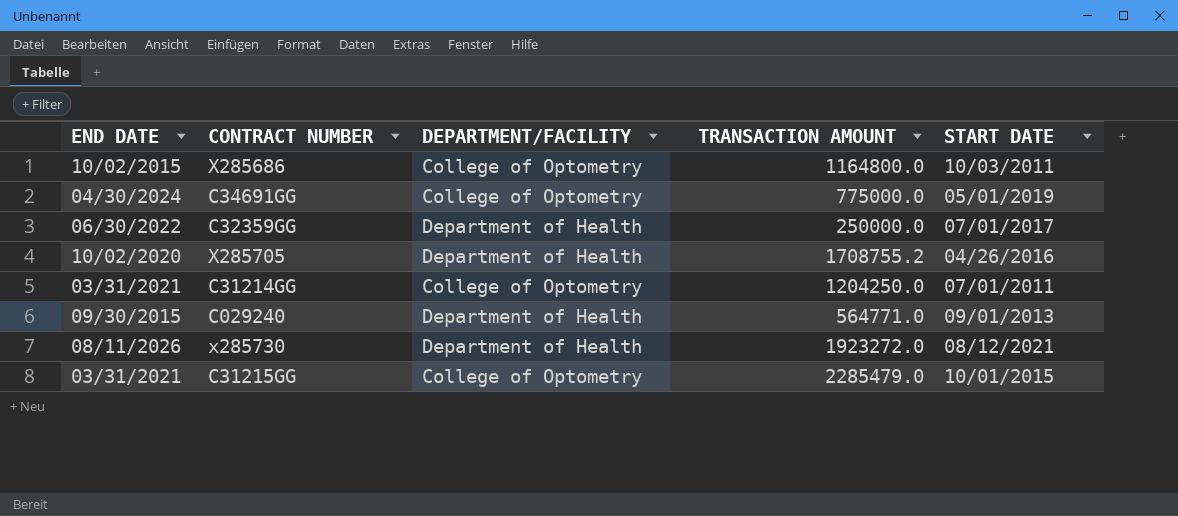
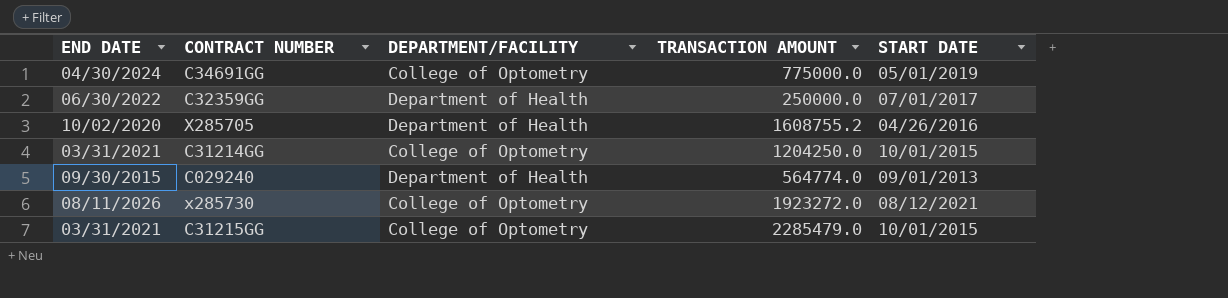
row X285686: 10/02/2015 | College of Optometry | 1164800.0 | 10/03/2011 -> none
X285705 | TRANSACTION AMOUNT: 1708755.2 -> 1608755.2
C31214GG | START DATE: 07/01/2011 -> 10/01/2015
C029240 | TRANSACTION AMOUNT: 564771.0 -> 564774.0
x285730 | DEPARTMENT/FACILITY: Department of Health -> College of Optometry

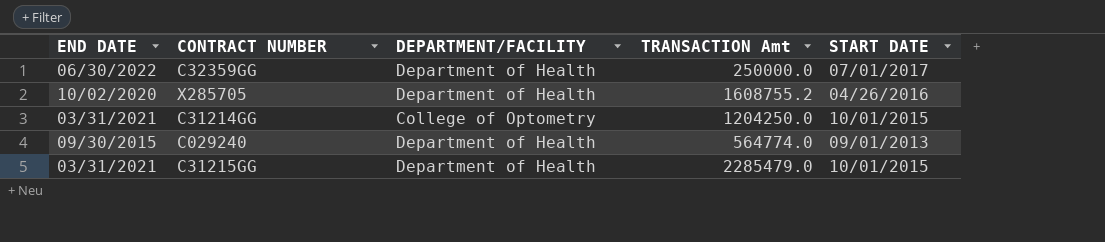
column name: TRANSACTION AMOUNT -> TRANSACTION Amt
row C34691GG: 04/30/2024 | College of Optometry | 775000.0 | 05/01/2019 -> none
row x285730: 08/11/2026 | College of Optometry | 1923272.0 | 08/12/2021 -> none
C31215GG | DEPARTMENT/FACILITY: College of Optometry -> Department of Health

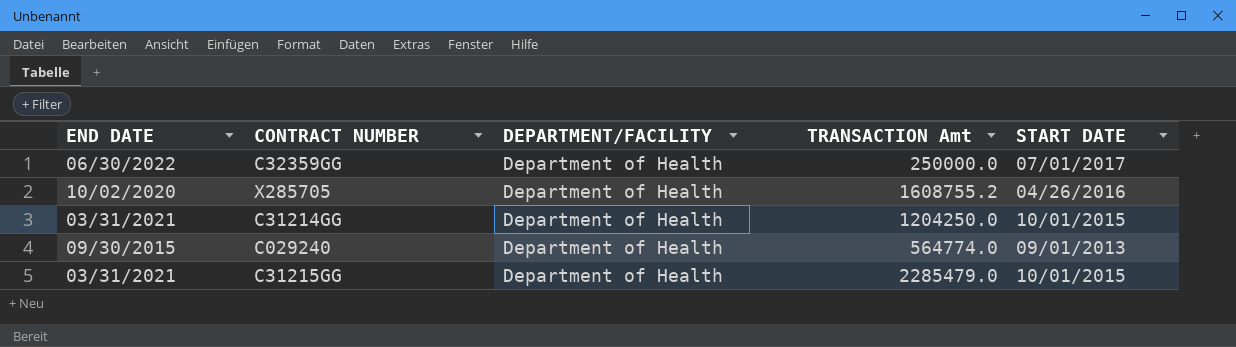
C31214GG | DEPARTMENT/FACILITY: College of Optometry -> Department of Health

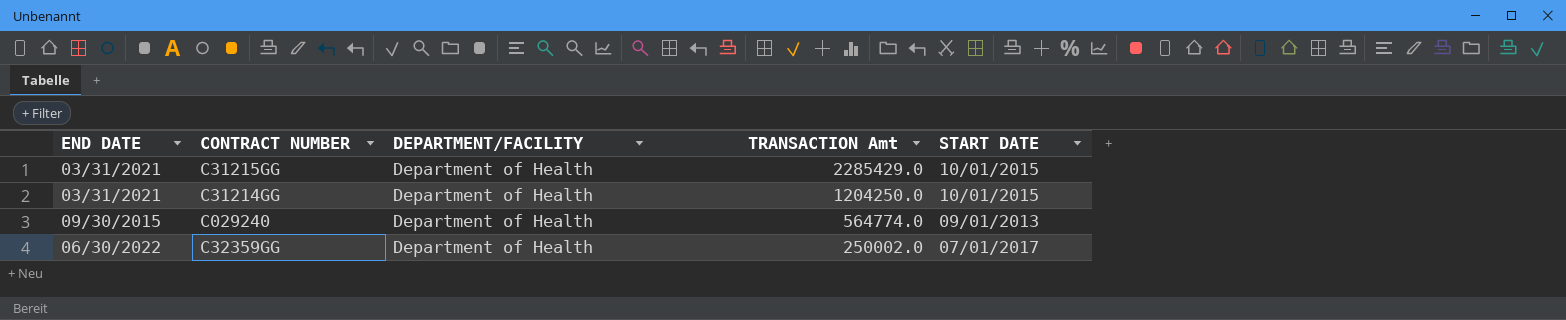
row order: none -> TRANSACTION Amt descending
row X285705: 10/02/2020 | Department of Health | 1608755.2 | 04/26/2016 -> none
C31215GG | TRANSACTION Amt: 2285479.0 -> 2285429.0
C32359GG | TRANSACTION Amt: 250000.0 -> 250002.0

